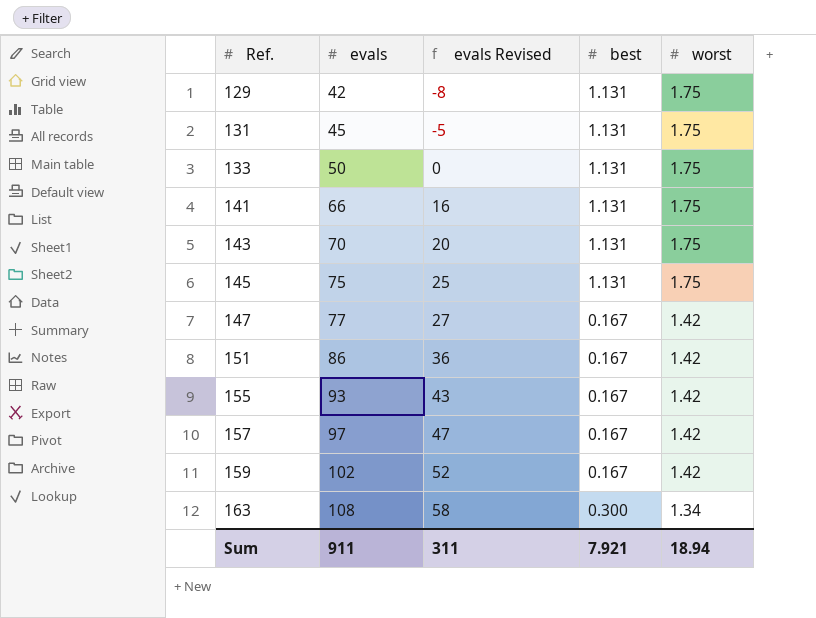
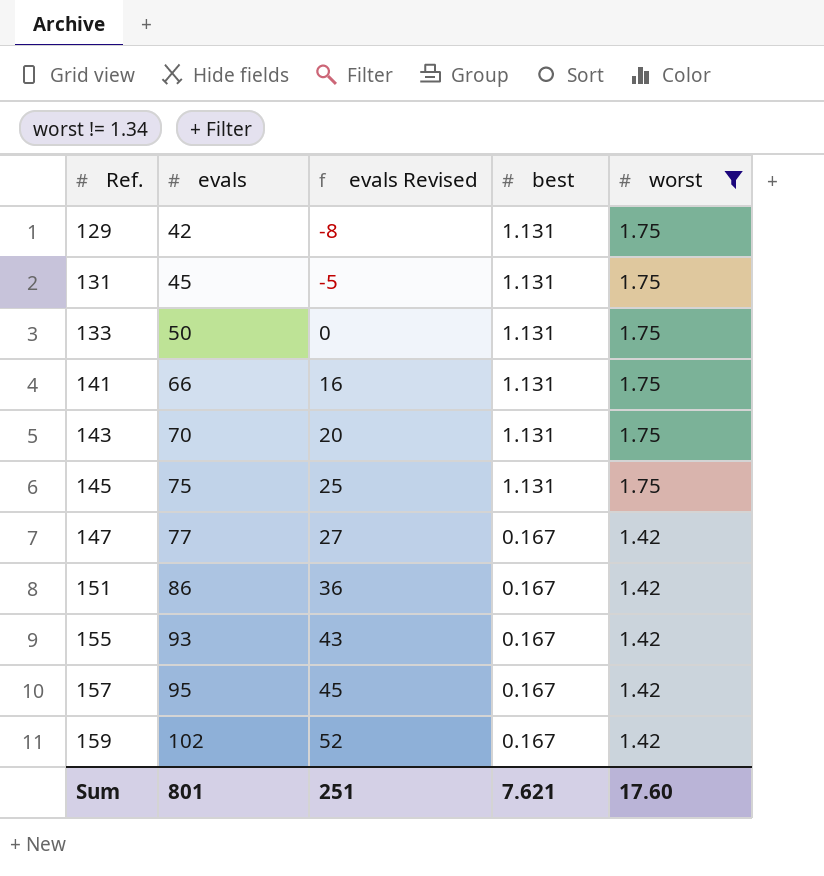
filter: none -> worst != 1.34
157 | evals: 97 -> 95
157 | evals Revised: 47 -> 45
Sum | evals: 911 -> 801
Sum | evals Revised: 311 -> 251
Sum | best: 7.921 -> 7.621
Sum | worst: 18.94 -> 17.60

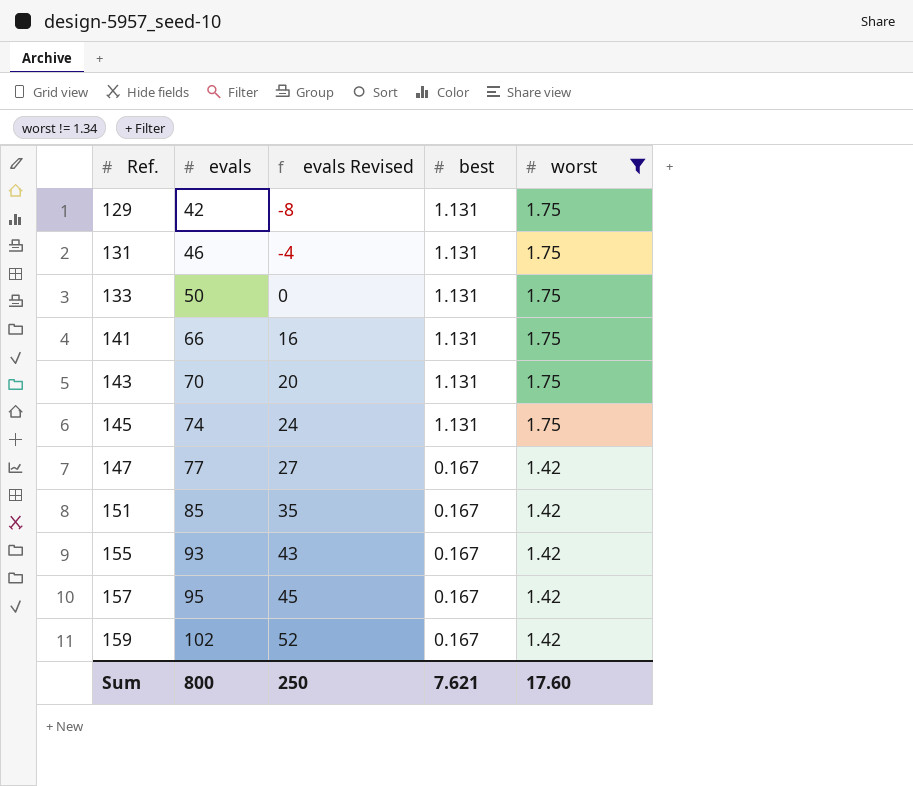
131 | evals: 45 -> 46
131 | evals Revised: -5 -> -4
145 | evals: 75 -> 74
145 | evals Revised: 25 -> 24
151 | evals: 86 -> 85
151 | evals Revised: 36 -> 35
Sum | evals: 801 -> 800
Sum | evals Revised: 251 -> 250

